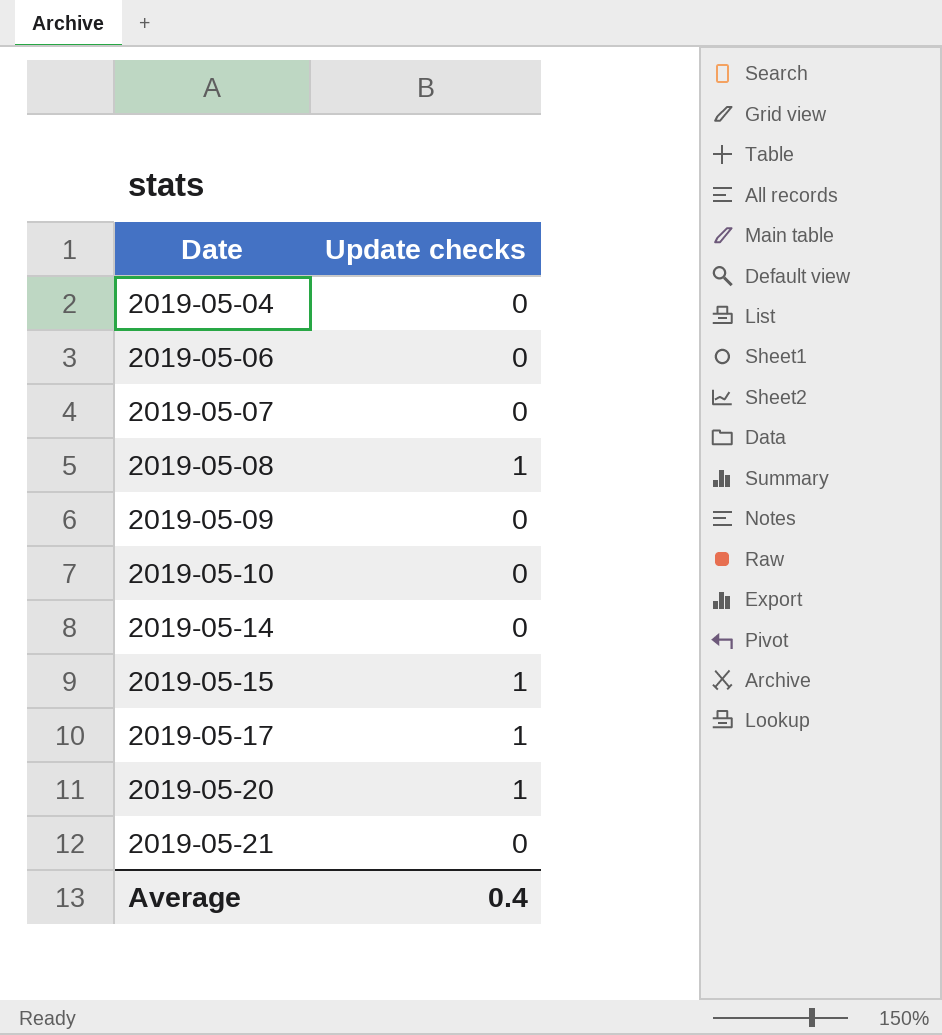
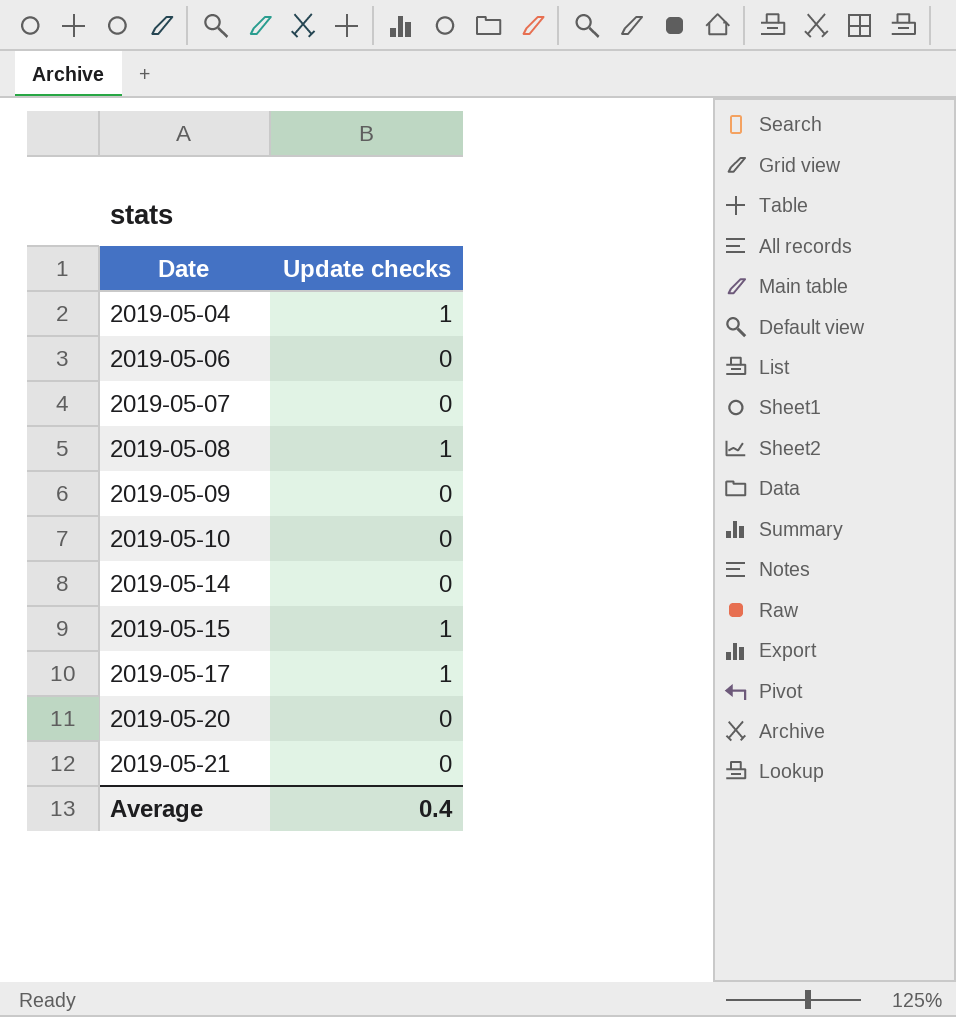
2019-05-04 | Update checks: 0 -> 1
2019-05-20 | Update checks: 1 -> 0

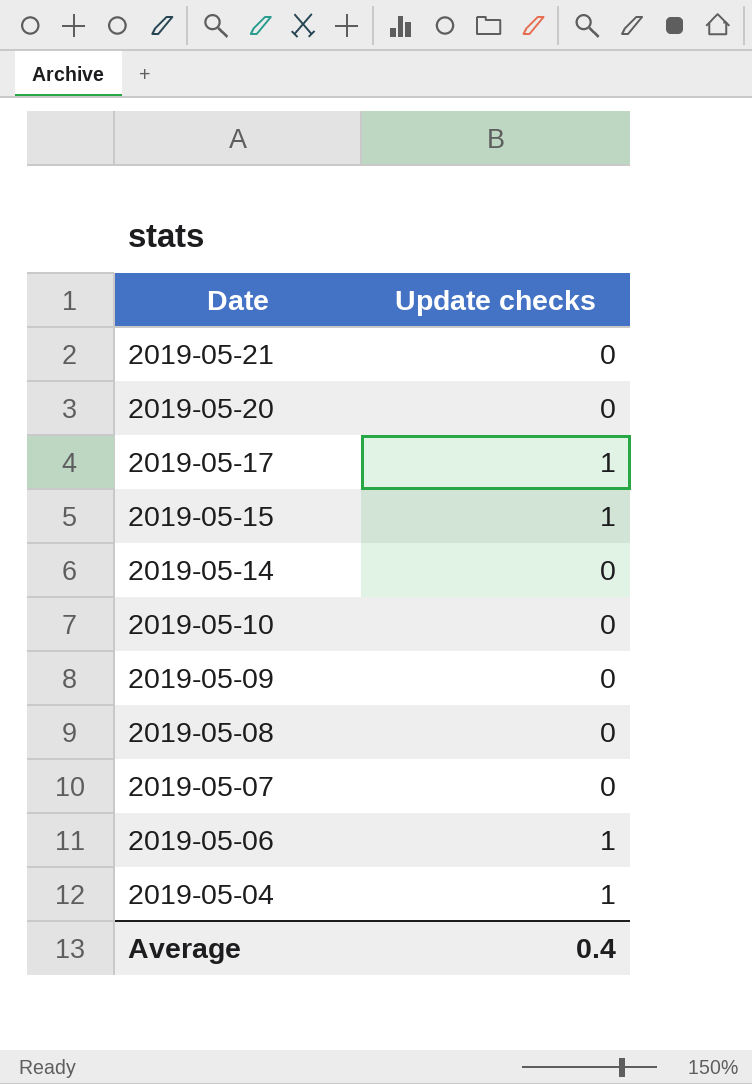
row order: Date ascending -> Date descending
2019-05-08 | Update checks: 1 -> 0
2019-05-06 | Update checks: 0 -> 1

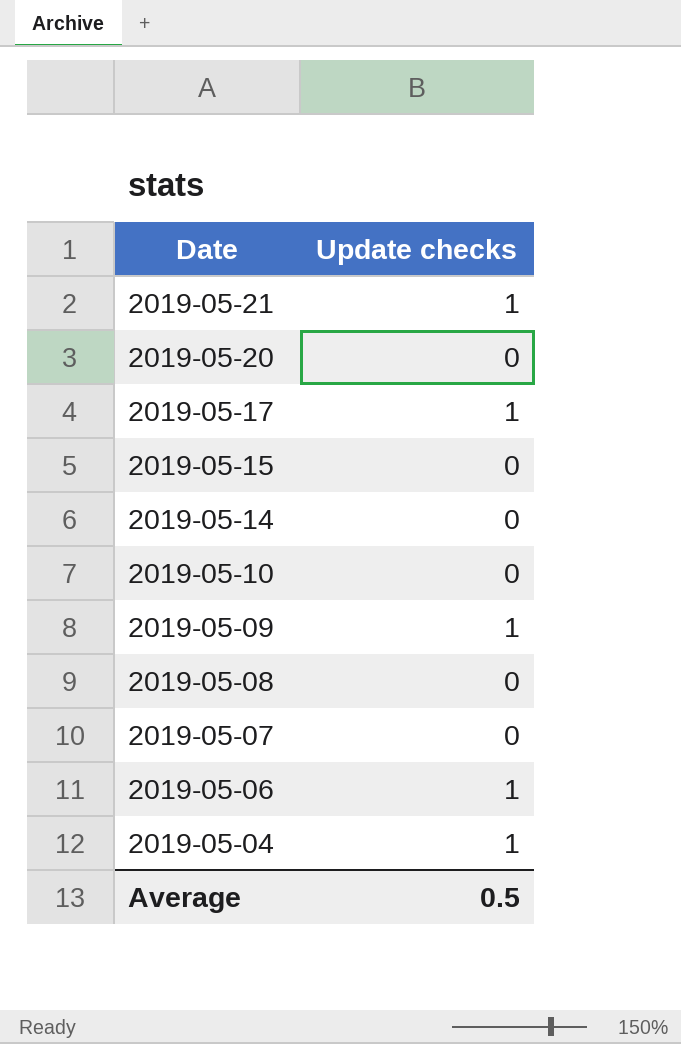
2019-05-21 | Update checks: 0 -> 1
2019-05-15 | Update checks: 1 -> 0
2019-05-09 | Update checks: 0 -> 1
Average | Update checks: 0.4 -> 0.5

